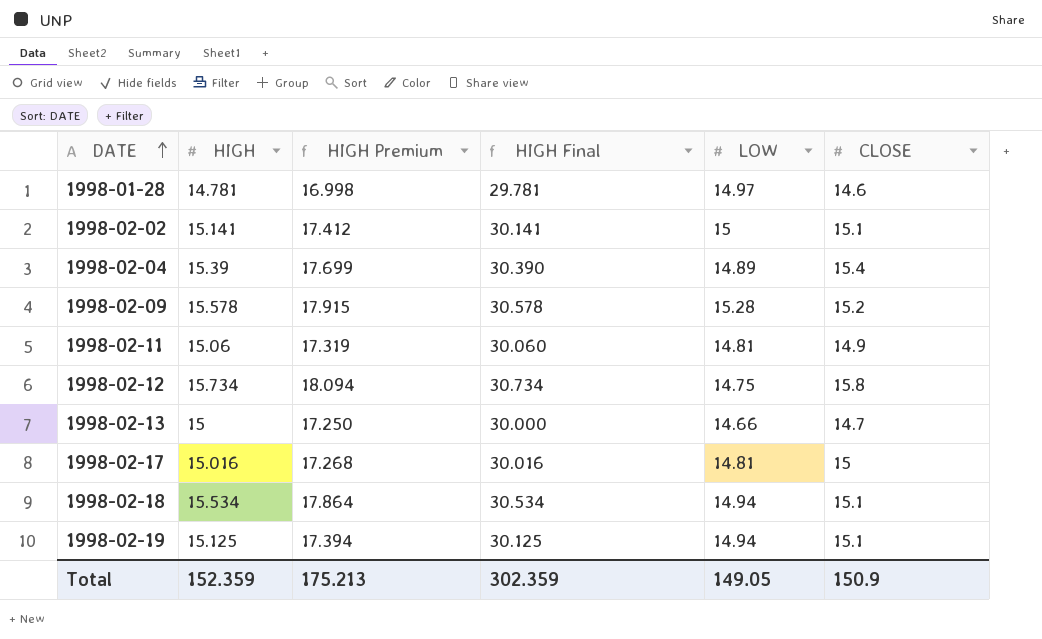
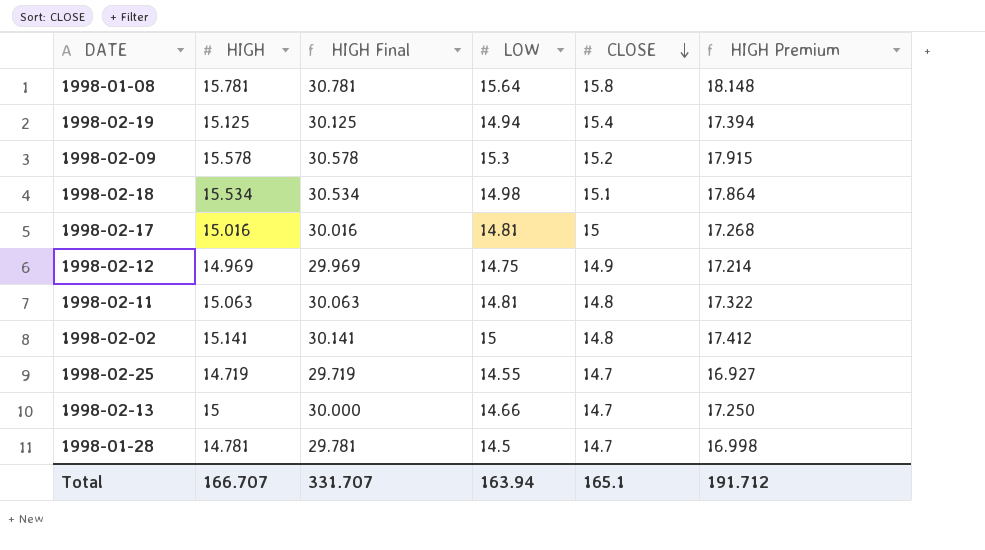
row order: DATE ascending -> CLOSE descending
column HIGH Premium | position: 3 -> 6
row 1998-02-04: 15.39 | 17.699 | 30.390 | 14.89 | 15.4 -> none
row 1998-01-08: none -> 15.781 | 30.781 | 15.64 | 15.8 | 18.148
1998-02-19 | CLOSE: 15.1 -> 15.4
1998-02-09 | LOW: 15.28 -> 15.3
1998-02-18 | LOW: 14.94 -> 14.98
1998-02-12 | HIGH: 15.734 -> 14.969
1998-02-12 | HIGH Final: 30.734 -> 29.969
1998-02-12 | CLOSE: 15.8 -> 14.9
1998-02-12 | HIGH Premium: 18.094 -> 17.214
1998-02-11 | HIGH: 15.06 -> 15.063
1998-02-11 | HIGH Final: 30.060 -> 30.063
1998-02-11 | CLOSE: 14.9 -> 14.8
1998-02-11 | HIGH Premium: 17.319 -> 17.322
1998-02-02 | CLOSE: 15.1 -> 14.8
row 1998-02-25: none -> 14.719 | 29.719 | 14.55 | 14.7 | 16.927
1998-01-28 | LOW: 14.97 -> 14.5
1998-01-28 | CLOSE: 14.6 -> 14.7
Total | HIGH: 152.359 -> 166.707
Total | HIGH Final: 302.359 -> 331.707
Total | LOW: 149.05 -> 163.94
Total | CLOSE: 150.9 -> 165.1
Total | HIGH Premium: 175.213 -> 191.712

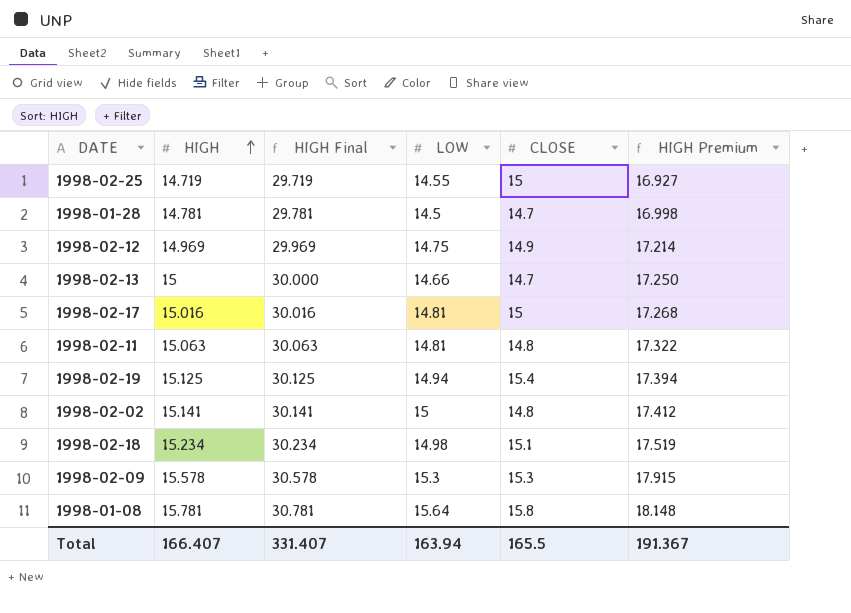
row order: CLOSE descending -> HIGH ascending
1998-02-25 | CLOSE: 14.7 -> 15
1998-02-18 | HIGH: 15.534 -> 15.234
1998-02-18 | HIGH Final: 30.534 -> 30.234
1998-02-18 | HIGH Premium: 17.864 -> 17.519
1998-02-09 | CLOSE: 15.2 -> 15.3
Total | HIGH: 166.707 -> 166.407
Total | HIGH Final: 331.707 -> 331.407
Total | CLOSE: 165.1 -> 165.5
Total | HIGH Premium: 191.712 -> 191.367

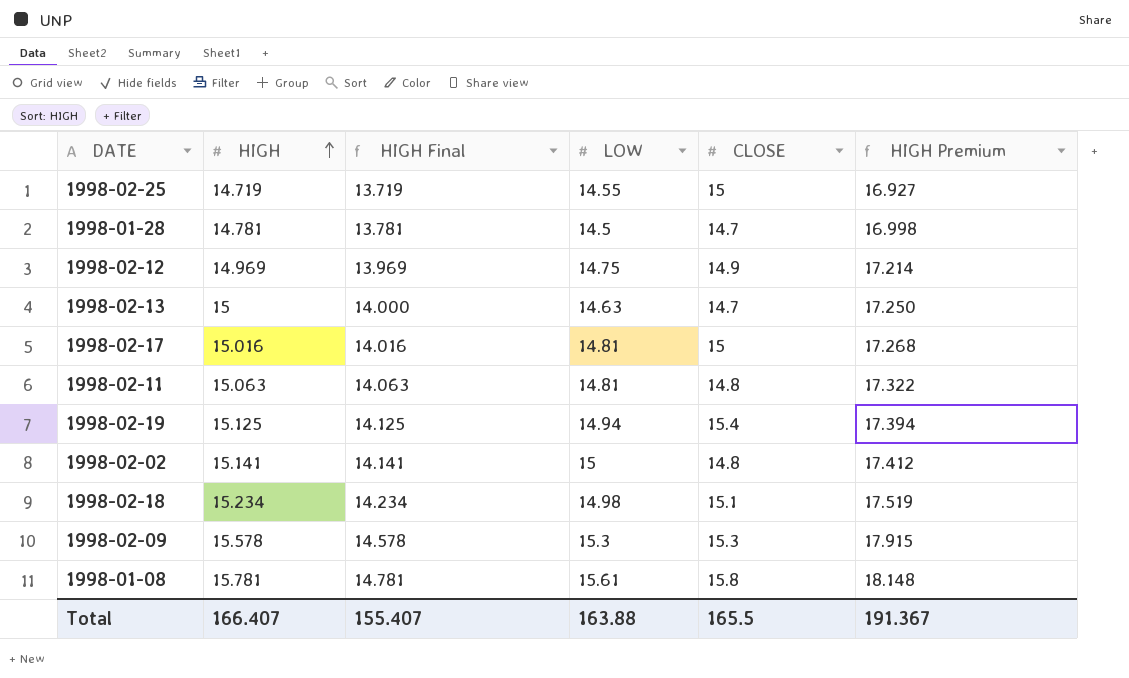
column HIGH Final | formula: [HIGH] + 15 -> [HIGH] - 1
1998-02-13 | LOW: 14.66 -> 14.63
1998-01-08 | LOW: 15.64 -> 15.61
Total | HIGH Final: 331.407 -> 155.407
Total | LOW: 163.94 -> 163.88

